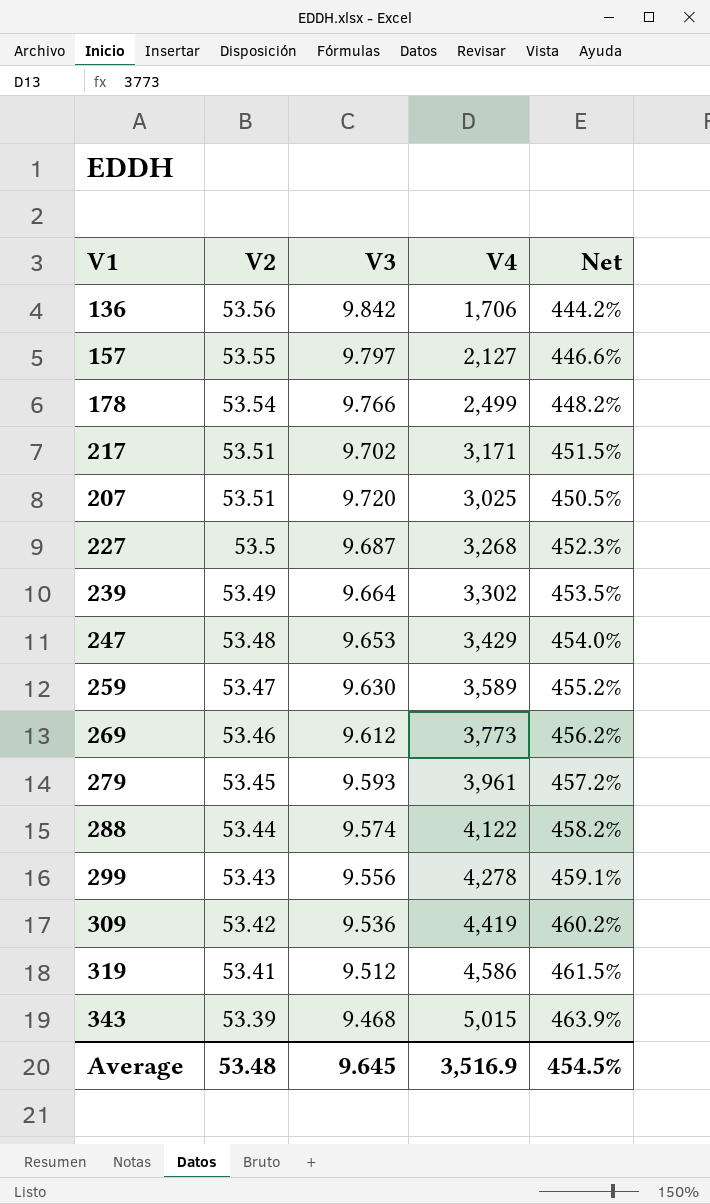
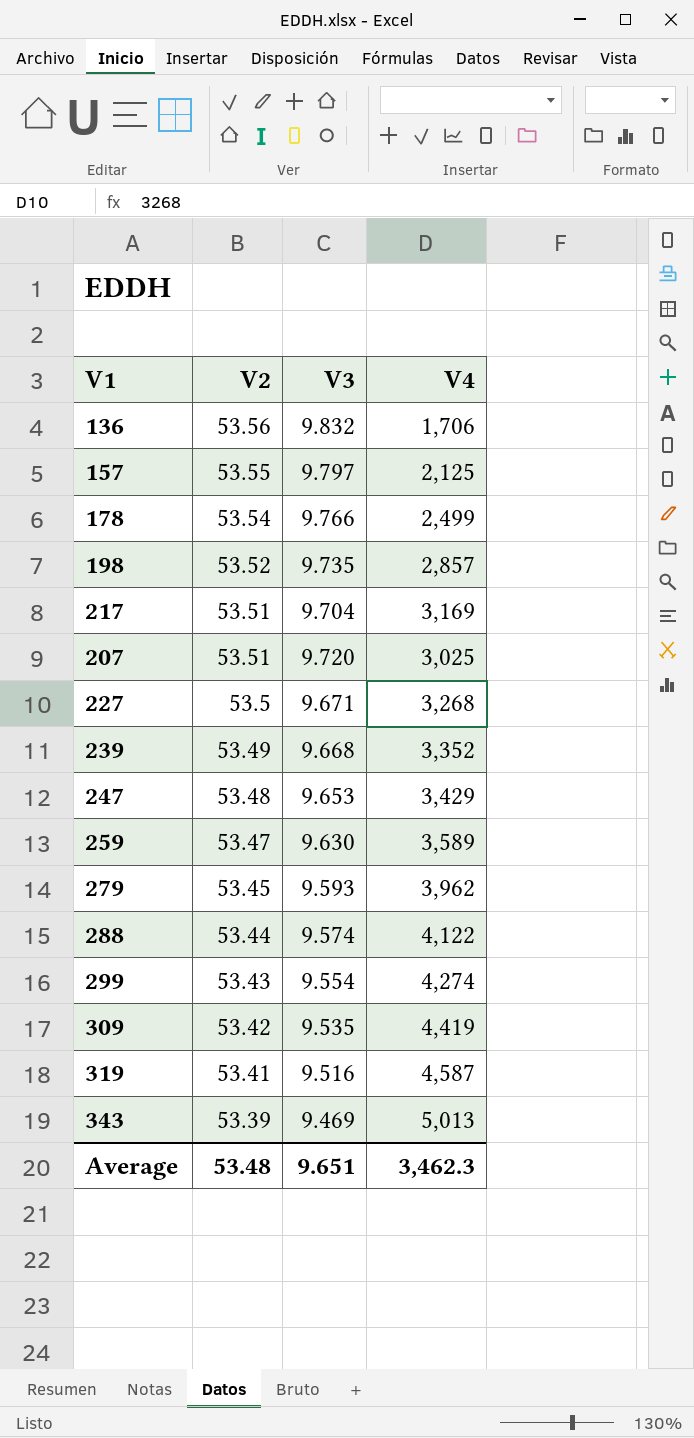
column Net | formula: ([V2] - [V3]) / [V3] -> none
row 269: 53.46 | 9.612 | 3,773 | 456.2% -> none
136 | V3: 9.842 -> 9.832
157 | V4: 2,127 -> 2,125
row 198: none -> 53.52 | 9.735 | 2,857
217 | V3: 9.702 -> 9.704
217 | V4: 3,171 -> 3,169
227 | V3: 9.687 -> 9.671
239 | V3: 9.664 -> 9.668
239 | V4: 3,302 -> 3,352
279 | V4: 3,961 -> 3,962
299 | V3: 9.556 -> 9.554
299 | V4: 4,278 -> 4,274
309 | V3: 9.536 -> 9.535
319 | V3: 9.512 -> 9.516
319 | V4: 4,586 -> 4,587
343 | V3: 9.468 -> 9.469
343 | V4: 5,015 -> 5,013
Average | V3: 9.645 -> 9.651
Average | V4: 3,516.9 -> 3,462.3

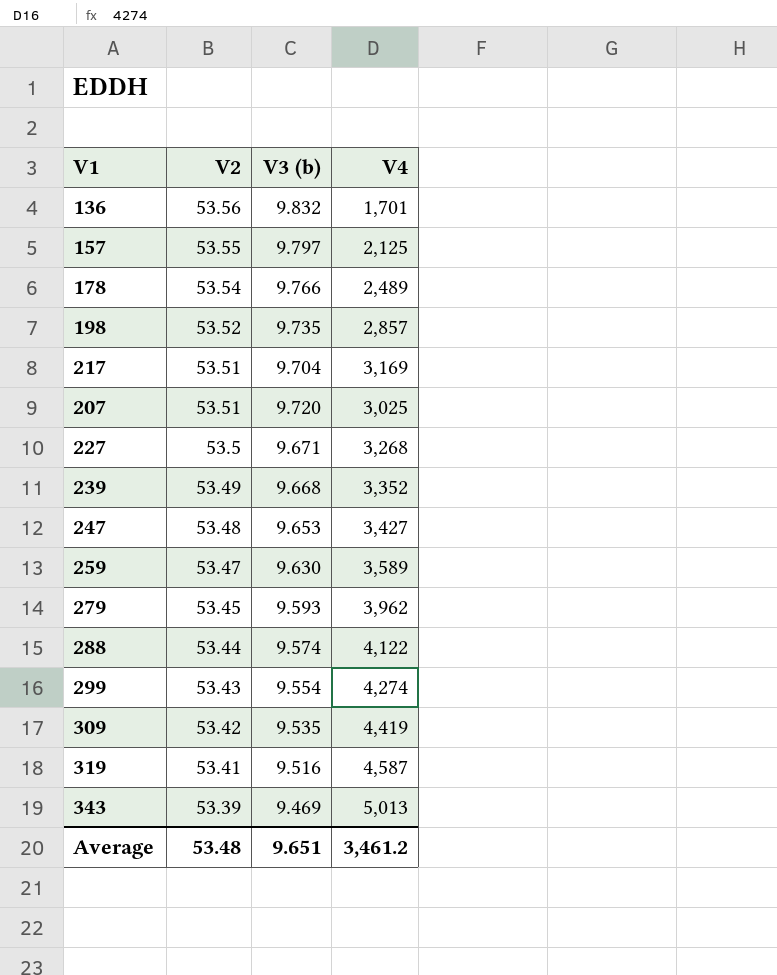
column name: V3 -> V3 (b)
136 | V4: 1,706 -> 1,701
178 | V4: 2,499 -> 2,489
247 | V4: 3,429 -> 3,427
Average | V4: 3,462.3 -> 3,461.2

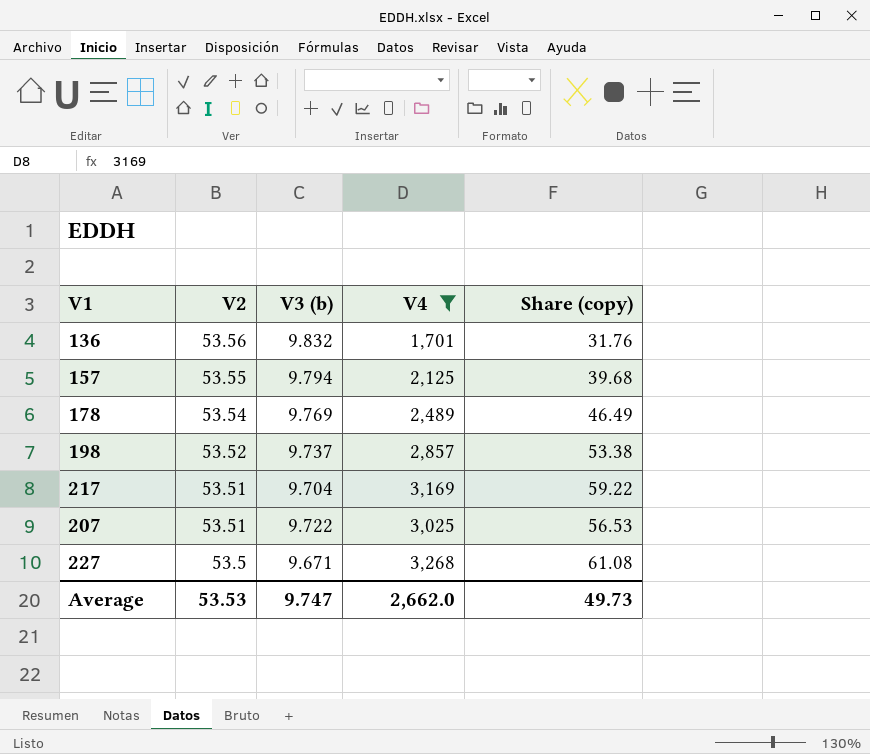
filter: none -> V4 <= 3,268
column Share (copy) | formula: none -> [V4] / [V2]
157 | V3 (b): 9.797 -> 9.794
178 | V3 (b): 9.766 -> 9.769
198 | V3 (b): 9.735 -> 9.737
207 | V3 (b): 9.720 -> 9.722
Average | V2: 53.48 -> 53.53
Average | V3 (b): 9.651 -> 9.747
Average | V4: 3,461.2 -> 2,662.0

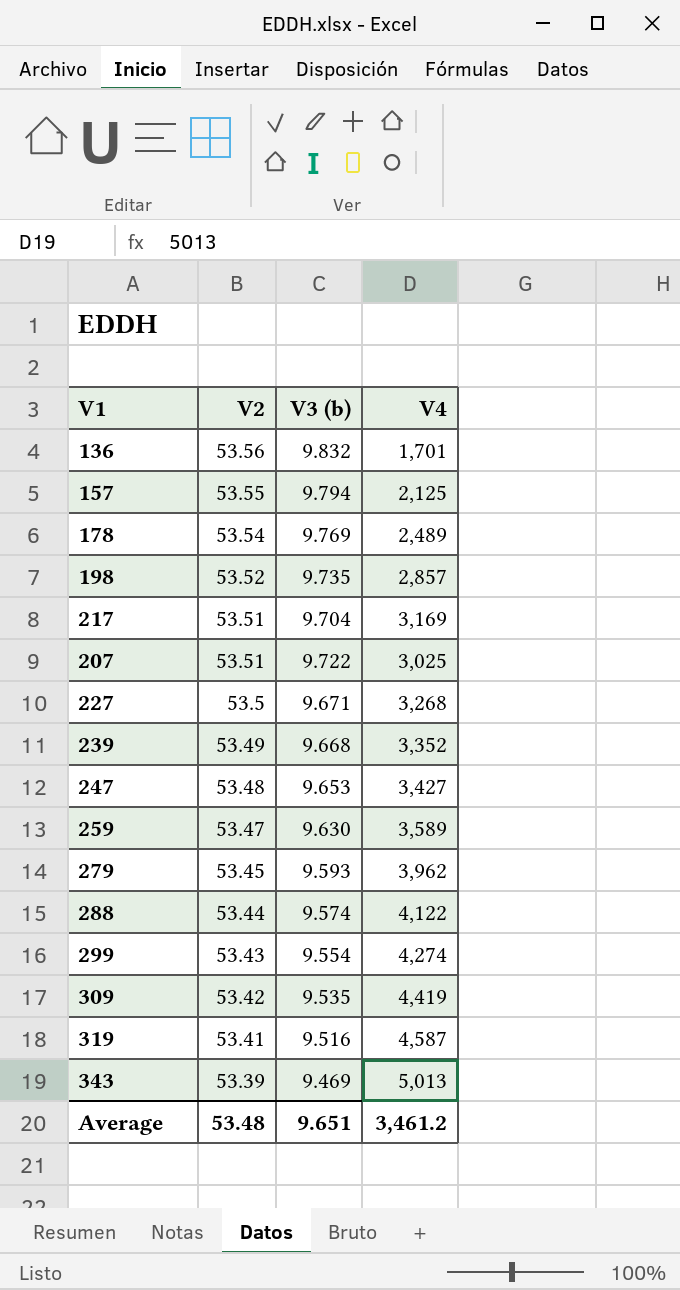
filter: V4 <= 3,268 -> none
column Share (copy) | formula: [V4] / [V2] -> none
198 | V3 (b): 9.737 -> 9.735
Average | V2: 53.53 -> 53.48
Average | V3 (b): 9.747 -> 9.651
Average | V4: 2,662.0 -> 3,461.2

